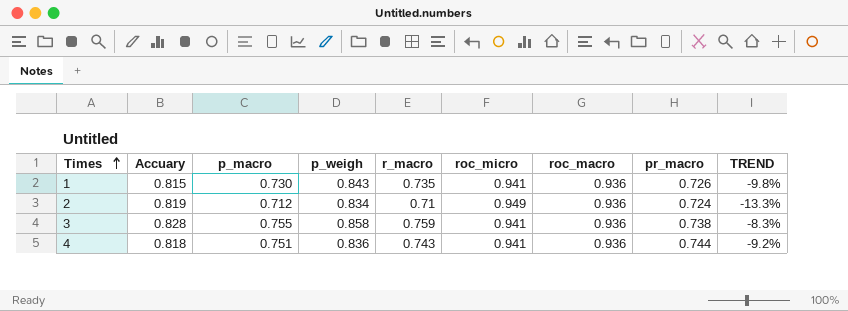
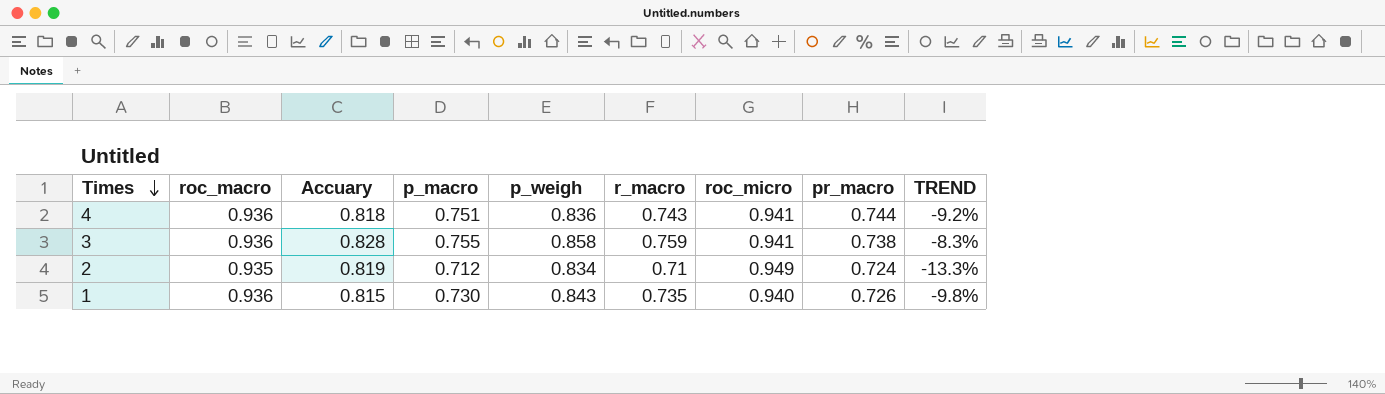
row order: Times ascending -> Times descending
column roc_macro | position: 7 -> 2
2 | roc_macro: 0.936 -> 0.935
1 | roc_micro: 0.941 -> 0.940

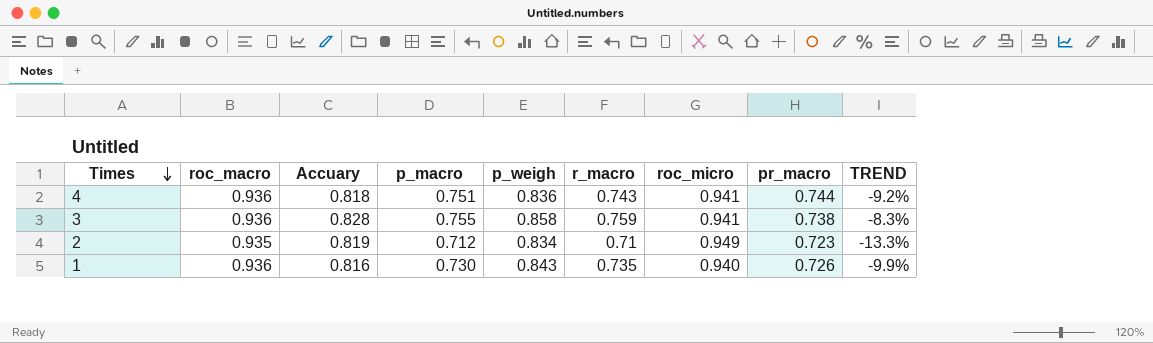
2 | pr_macro: 0.724 -> 0.723
1 | Accuary: 0.815 -> 0.816
1 | TREND: -9.8% -> -9.9%

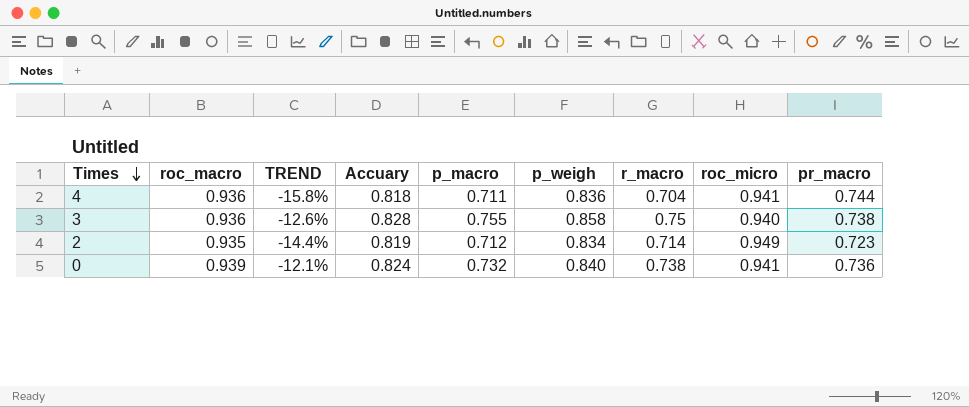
column TREND | formula: ([r_macro] - [Accuary]) / [Accuary] -> ([r_macro] - [p_weigh]) / [p_weigh]
column TREND | position: 9 -> 3
row 1: 0.936 | 0.816 | 0.730 | 0.843 | 0.735 | 0.940 | 0.726 | -9.9% -> none
4 | p_macro: 0.751 -> 0.711
4 | r_macro: 0.743 -> 0.704
3 | r_macro: 0.759 -> 0.75
3 | roc_micro: 0.941 -> 0.940
2 | r_macro: 0.71 -> 0.714
row 0: none -> 0.939 | -12.1% | 0.824 | 0.732 | 0.840 | 0.738 | 0.941 | 0.736

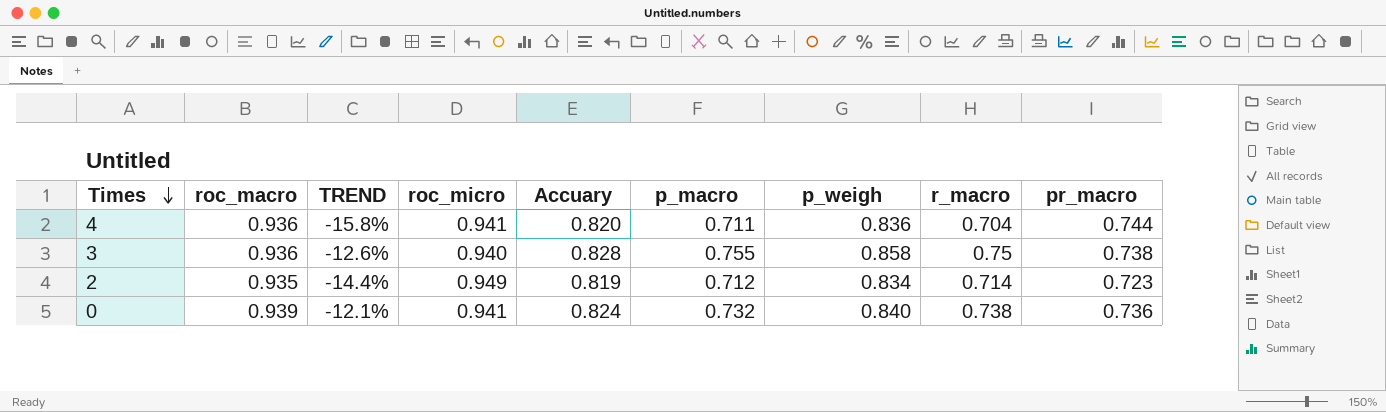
column roc_micro | position: 8 -> 4
4 | Accuary: 0.818 -> 0.820

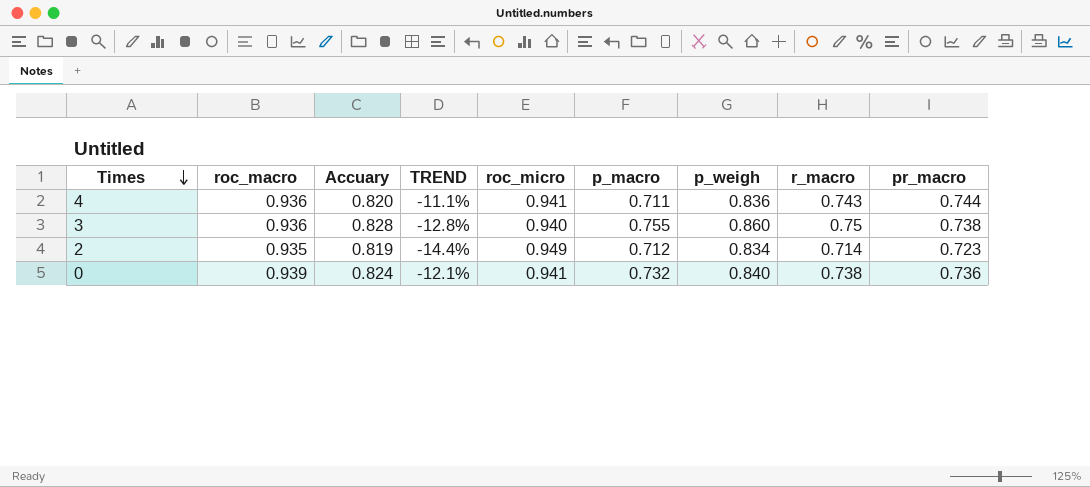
column Accuary | position: 5 -> 3
4 | TREND: -15.8% -> -11.1%
4 | r_macro: 0.704 -> 0.743
3 | TREND: -12.6% -> -12.8%
3 | p_weigh: 0.858 -> 0.860

